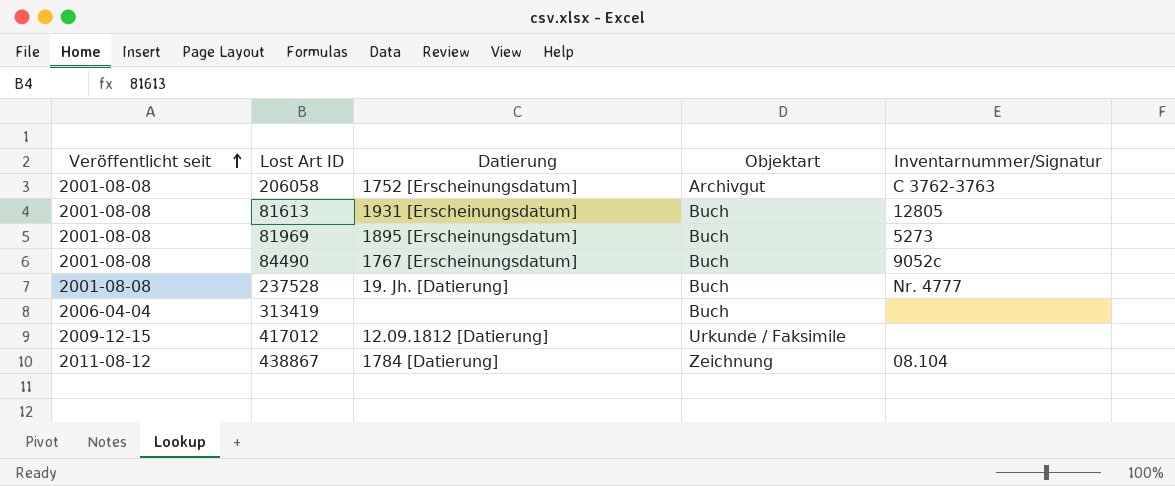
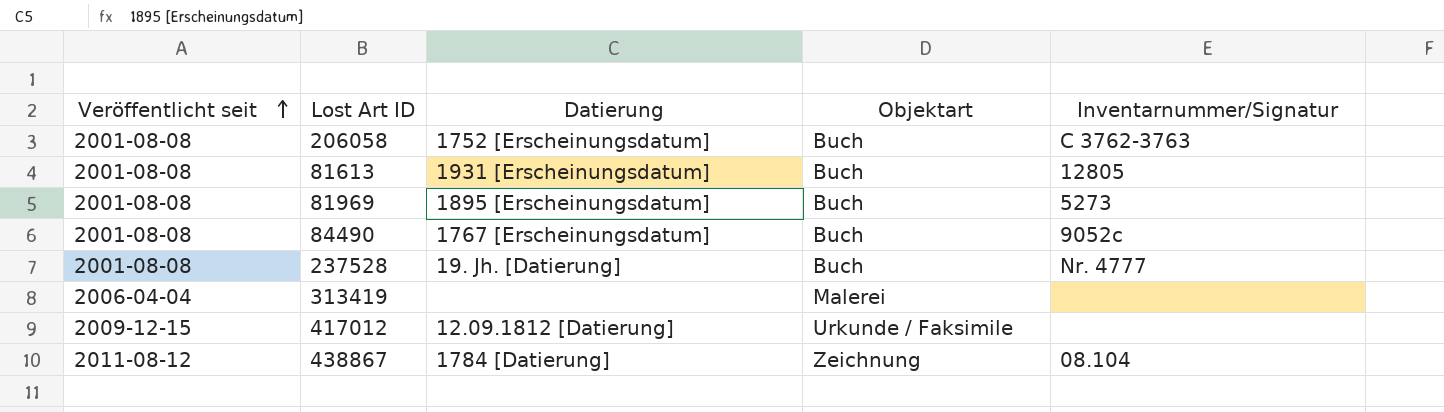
206058 | Objektart: Archivgut -> Buch
313419 | Objektart: Buch -> Malerei

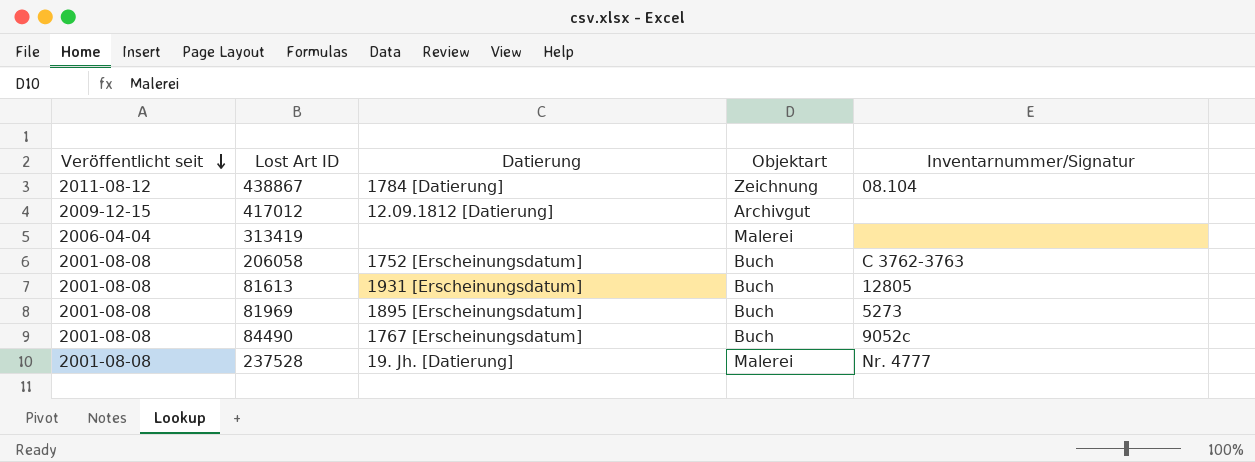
row order: Veröffentlicht seit ascending -> Veröffentlicht seit descending
417012 | Objektart: Urkunde / Faksimile -> Archivgut
237528 | Objektart: Buch -> Malerei

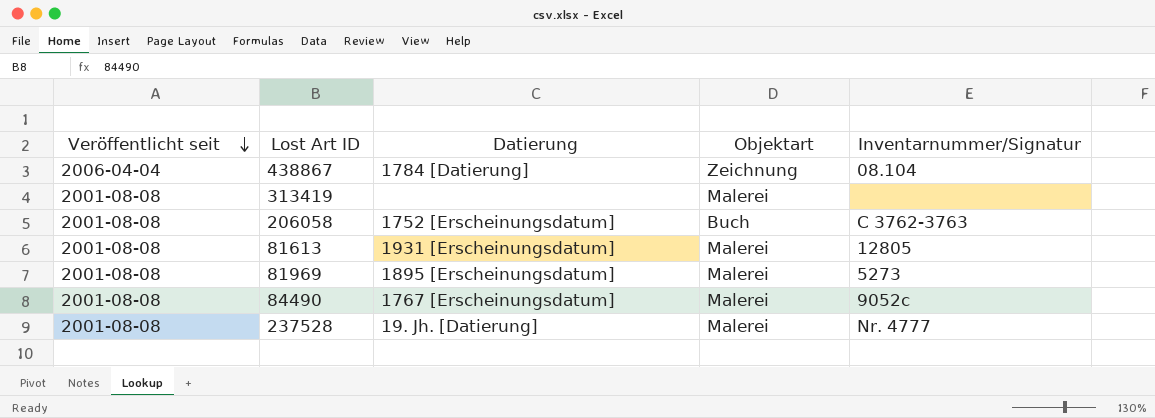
row 417012: 2009-12-15 | 12.09.1812 [Datierung] | Archivgut | none -> none
438867 | Veröffentlicht seit: 2011-08-12 -> 2006-04-04
313419 | Veröffentlicht seit: 2006-04-04 -> 2001-08-08
81613 | Objektart: Buch -> Malerei
81969 | Objektart: Buch -> Malerei
84490 | Objektart: Buch -> Malerei

